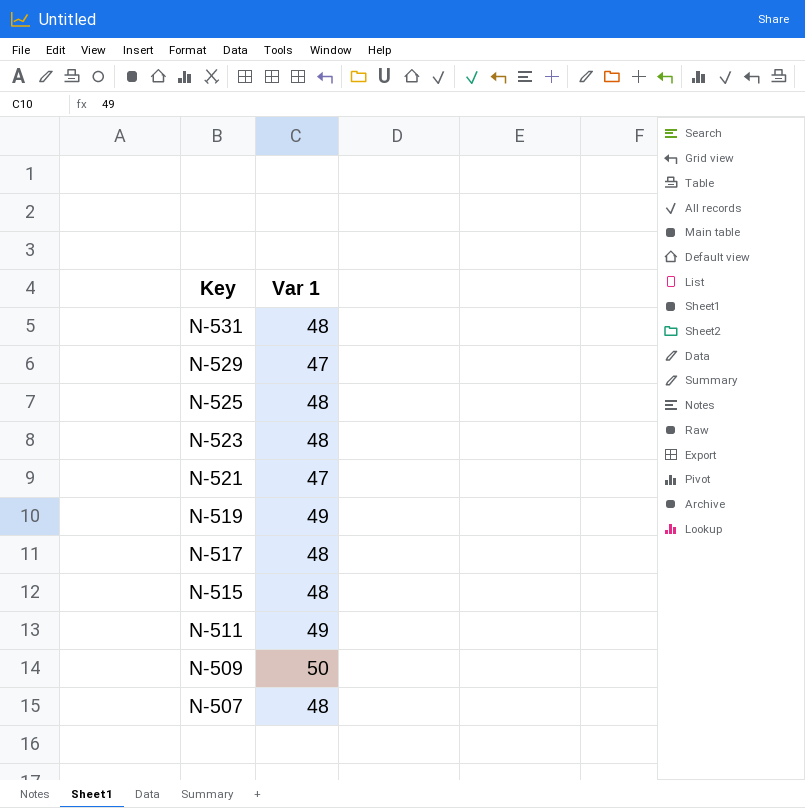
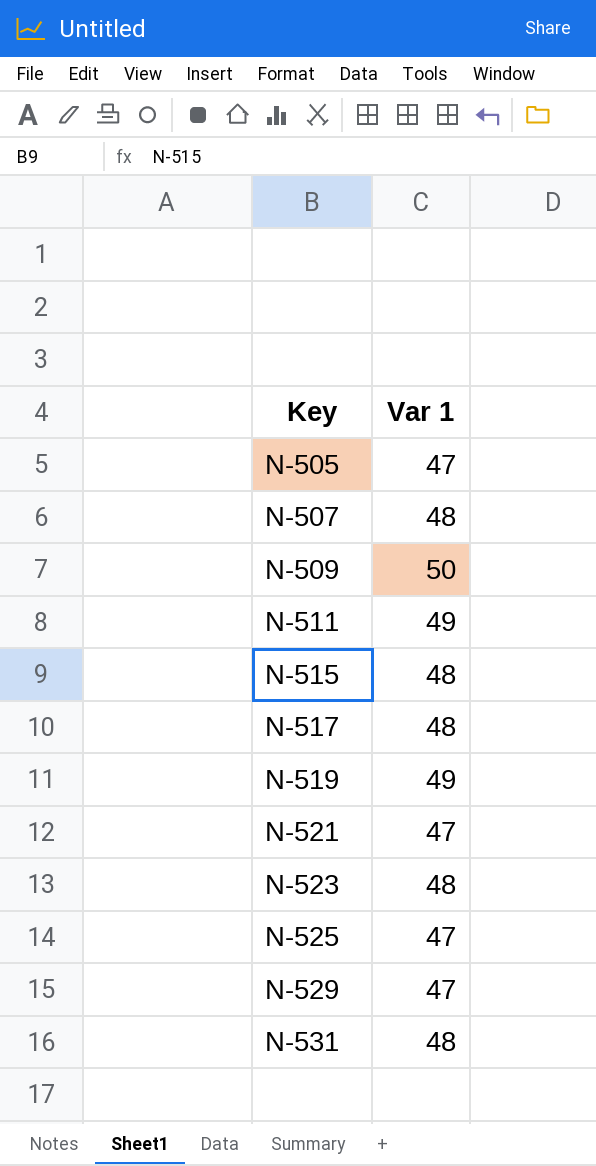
row order: Key descending -> Key ascending
row N-505: none -> 47
N-525 | Var 1: 48 -> 47

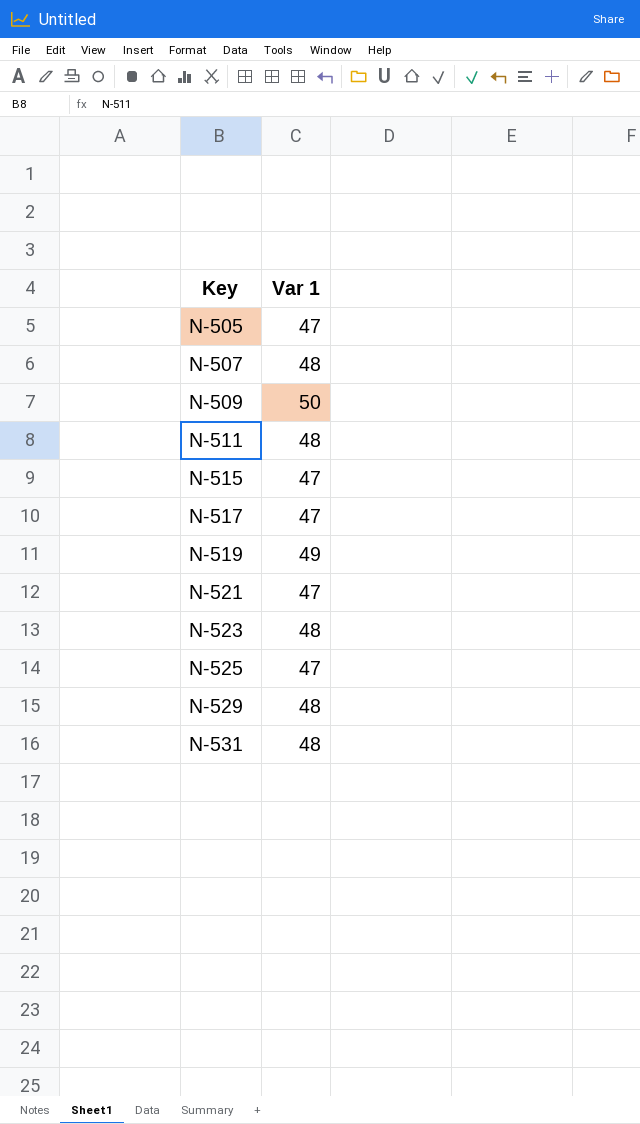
N-511 | Var 1: 49 -> 48
N-515 | Var 1: 48 -> 47
N-517 | Var 1: 48 -> 47
N-529 | Var 1: 47 -> 48

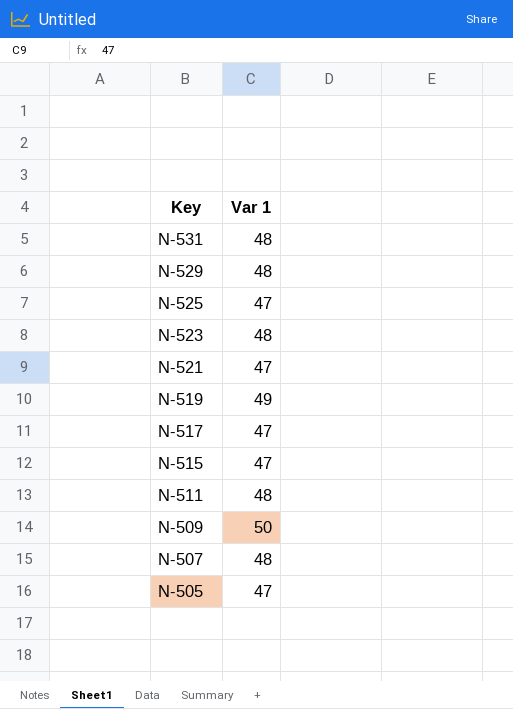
row order: Key ascending -> Key descending

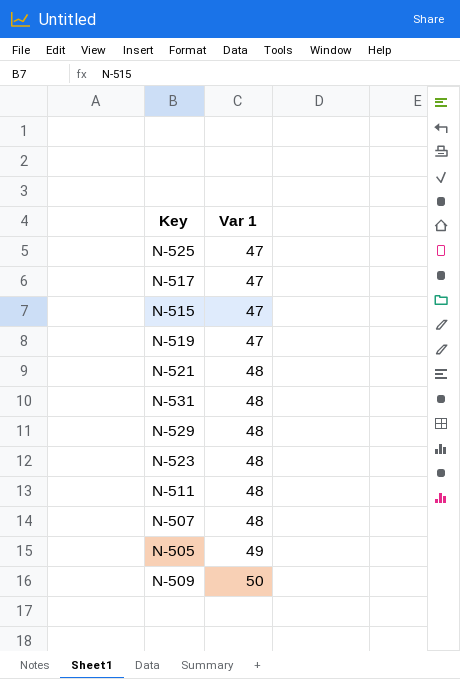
row order: Key descending -> Var 1 ascending
N-519 | Var 1: 49 -> 47
N-521 | Var 1: 47 -> 48
N-505 | Var 1: 47 -> 49

